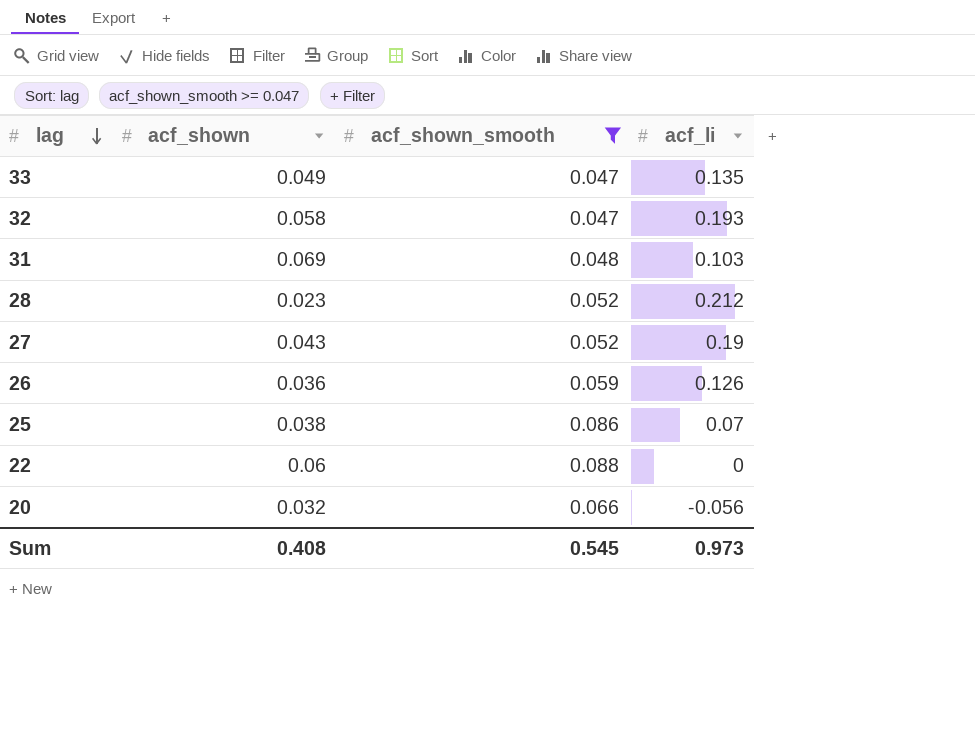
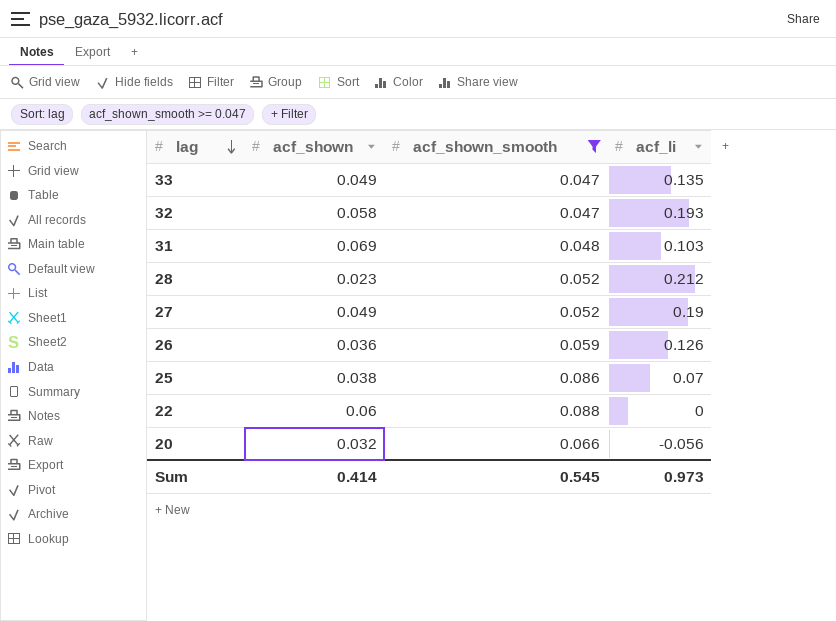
27 | acf_shown: 0.043 -> 0.049
Sum | acf_shown: 0.408 -> 0.414

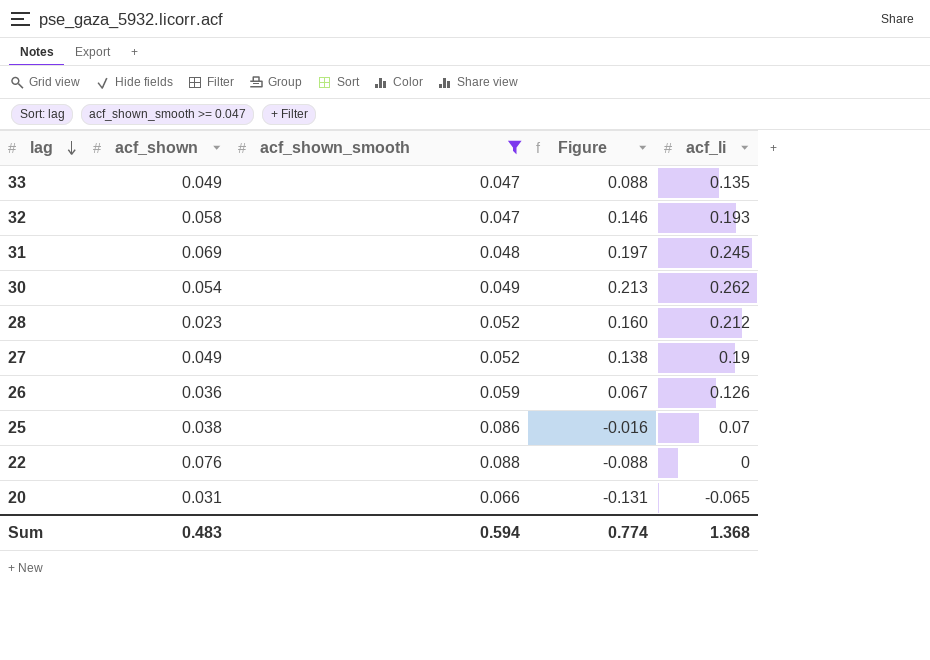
column Figure | formula: none -> [acf_li] - [acf_shown_smooth]
31 | acf_li: 0.103 -> 0.245
row 30: none -> 0.054 | 0.049 | 0.213 | 0.262
22 | acf_shown: 0.06 -> 0.076
20 | acf_shown: 0.032 -> 0.031
20 | acf_li: -0.056 -> -0.065
Sum | acf_shown: 0.414 -> 0.483
Sum | acf_shown_smooth: 0.545 -> 0.594
Sum | acf_li: 0.973 -> 1.368

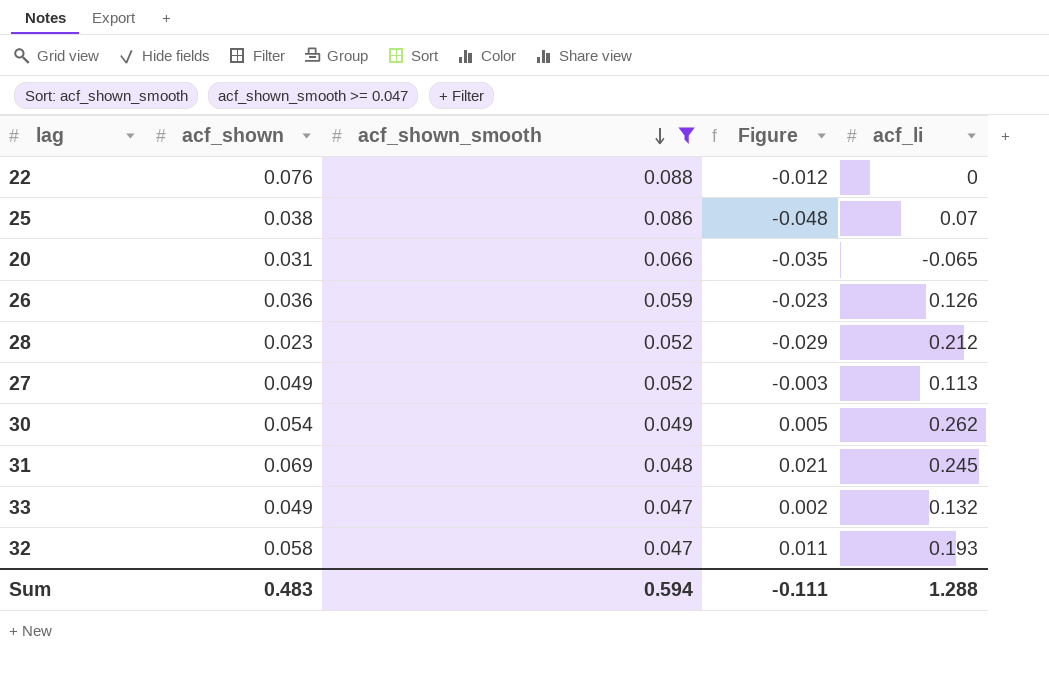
row order: lag descending -> acf_shown_smooth descending
column Figure | formula: [acf_li] - [acf_shown_smooth] -> [acf_shown] - [acf_shown_smooth]
27 | acf_li: 0.19 -> 0.113
33 | acf_li: 0.135 -> 0.132
Sum | Figure: 0.774 -> -0.111
Sum | acf_li: 1.368 -> 1.288

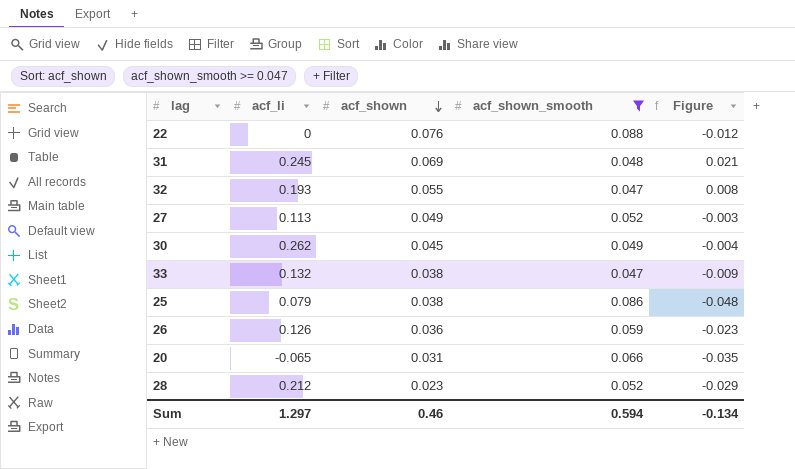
row order: acf_shown_smooth descending -> acf_shown descending
column acf_li | position: 5 -> 2
32 | acf_shown: 0.058 -> 0.055
32 | Figure: 0.011 -> 0.008
30 | acf_shown: 0.054 -> 0.045
30 | Figure: 0.005 -> -0.004
33 | acf_shown: 0.049 -> 0.038
33 | Figure: 0.002 -> -0.009
25 | acf_li: 0.07 -> 0.079
Sum | acf_li: 1.288 -> 1.297
Sum | acf_shown: 0.483 -> 0.46
Sum | Figure: -0.111 -> -0.134

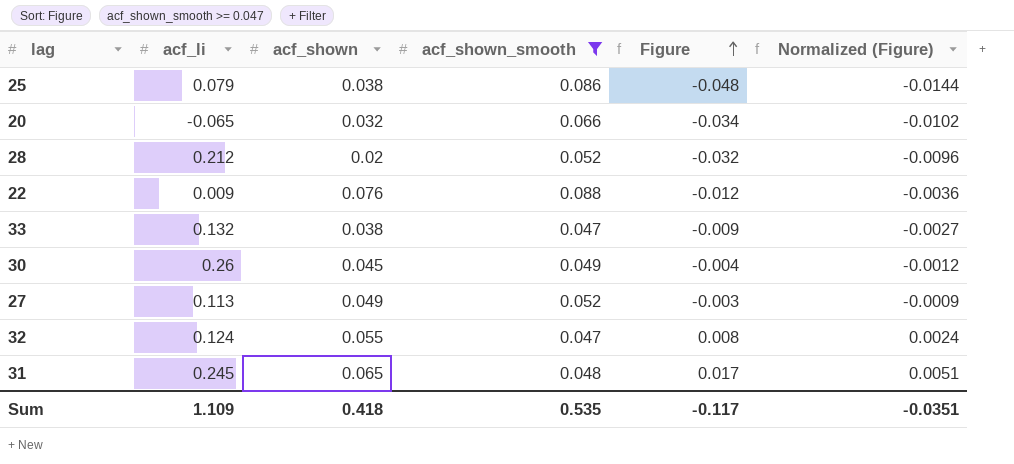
row order: acf_shown descending -> Figure ascending
column Normalized (Figure) | formula: none -> [Figure] * 0.3
row 26: 0.126 | 0.036 | 0.059 | -0.023 -> none
20 | acf_shown: 0.031 -> 0.032
20 | Figure: -0.035 -> -0.034
28 | acf_shown: 0.023 -> 0.02
28 | Figure: -0.029 -> -0.032
22 | acf_li: 0 -> 0.009
30 | acf_li: 0.262 -> 0.26
32 | acf_li: 0.193 -> 0.124
31 | acf_shown: 0.069 -> 0.065
31 | Figure: 0.021 -> 0.017
Sum | acf_li: 1.297 -> 1.109
Sum | acf_shown: 0.46 -> 0.418
Sum | acf_shown_smooth: 0.594 -> 0.535
Sum | Figure: -0.134 -> -0.117

